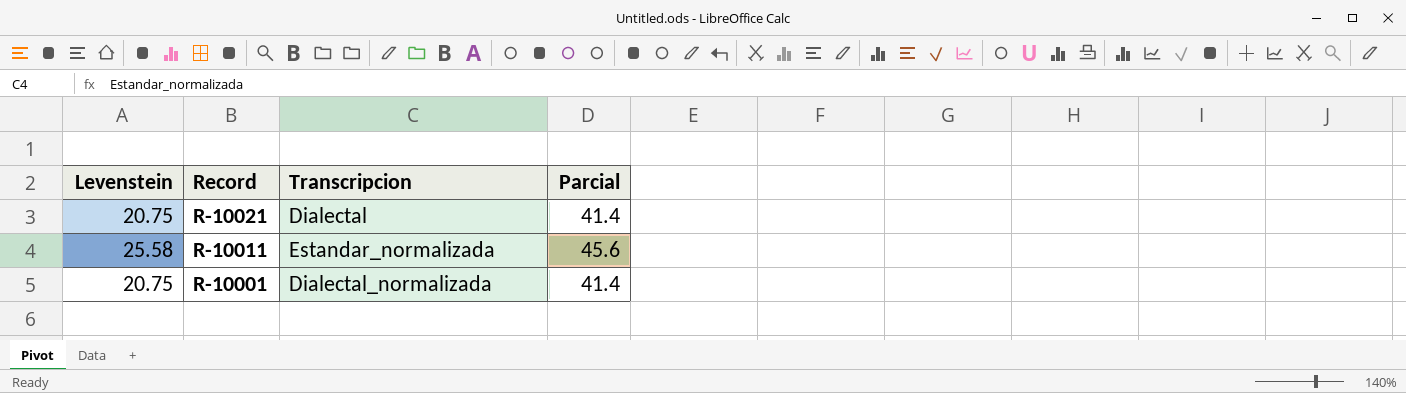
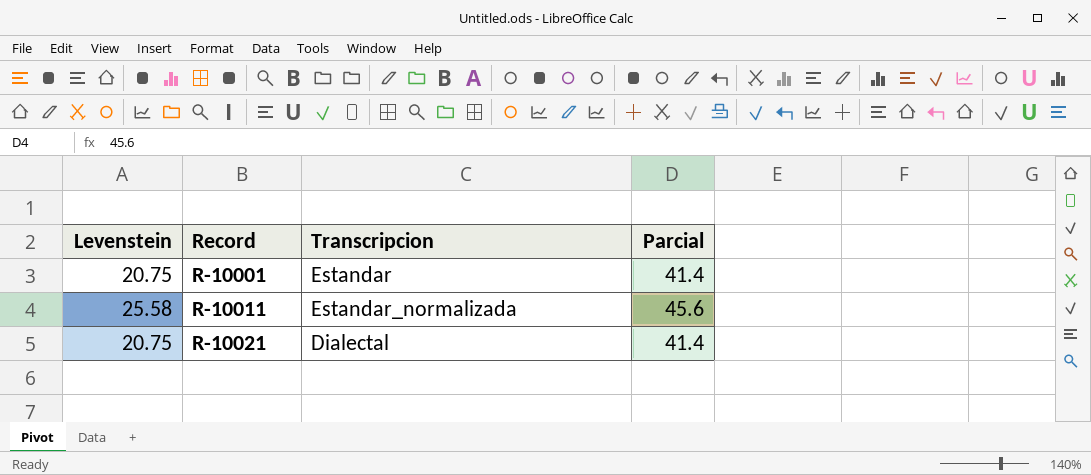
row order: Record descending -> Record ascending
R-10001 | Transcripcion: Dialectal_normalizada -> Estandar

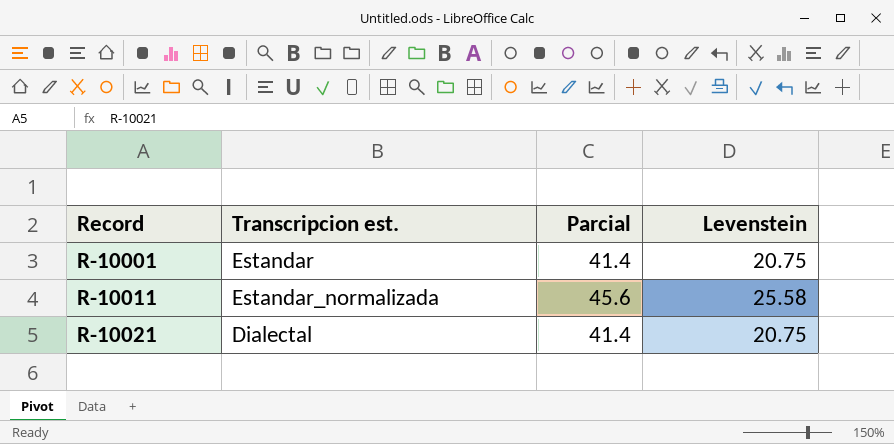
column name: Transcripcion -> Transcripcion est.
column Levenstein | position: 1 -> 4

